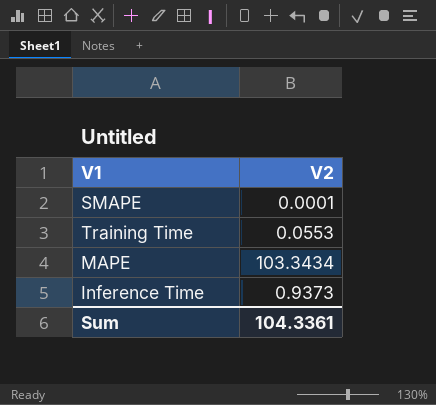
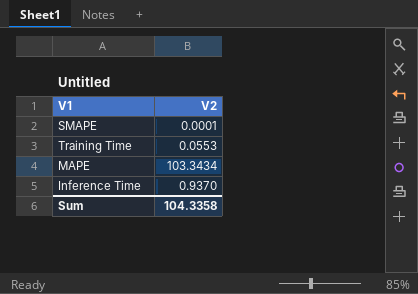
Inference Time | V2: 0.9373 -> 0.9370
Sum | V2: 104.3361 -> 104.3358

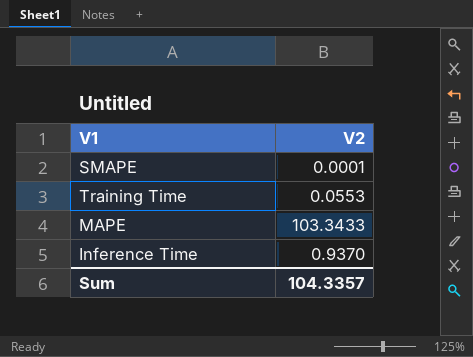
MAPE | V2: 103.3434 -> 103.3433
Sum | V2: 104.3358 -> 104.3357

